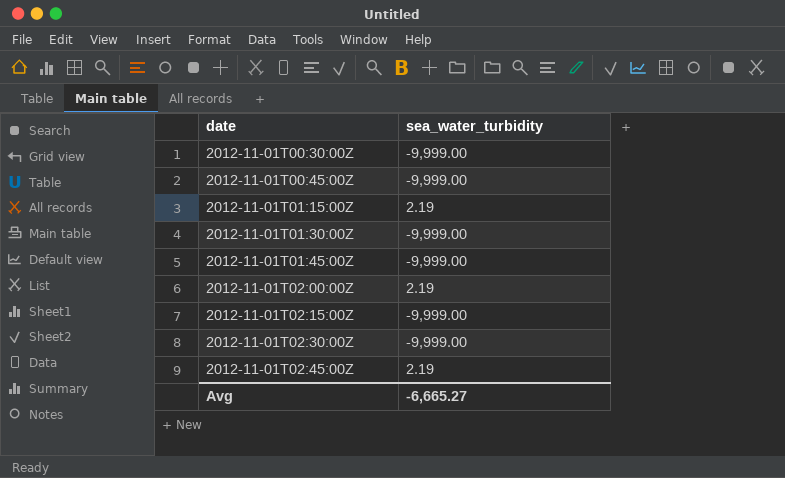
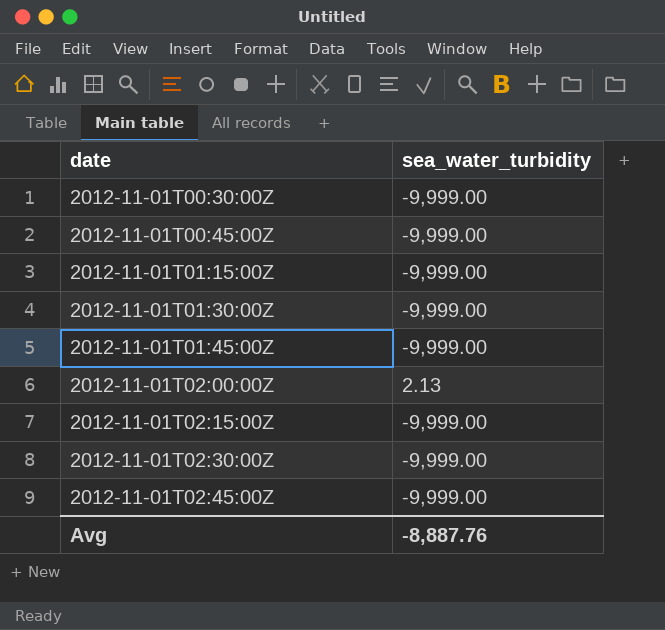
2012-11-01T01:15:00Z | sea_water_turbidity: 2.19 -> -9,999.00
2012-11-01T02:00:00Z | sea_water_turbidity: 2.19 -> 2.13
2012-11-01T02:45:00Z | sea_water_turbidity: 2.19 -> -9,999.00
Avg | sea_water_turbidity: -6,665.27 -> -8,887.76

